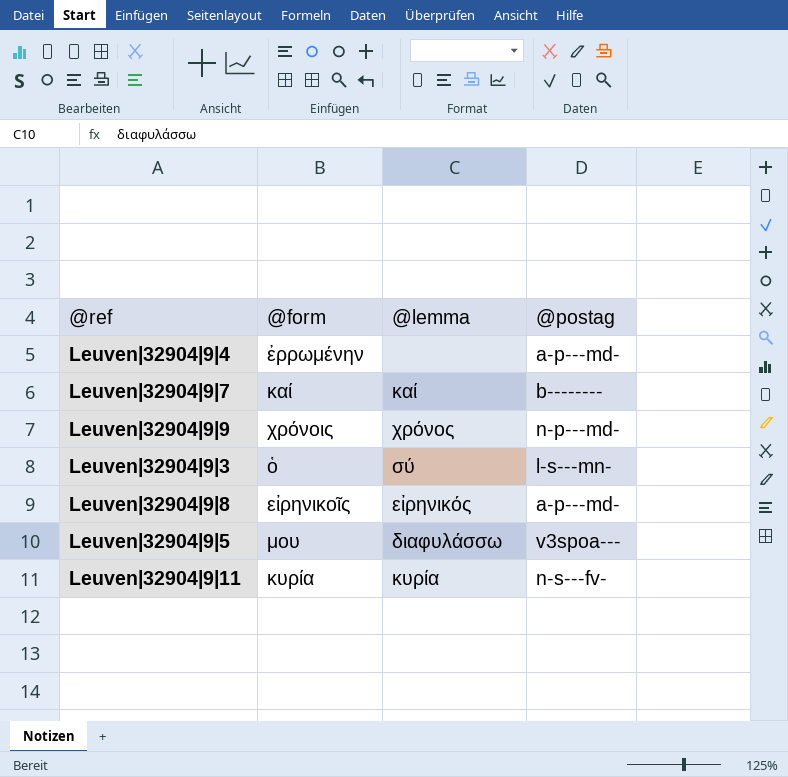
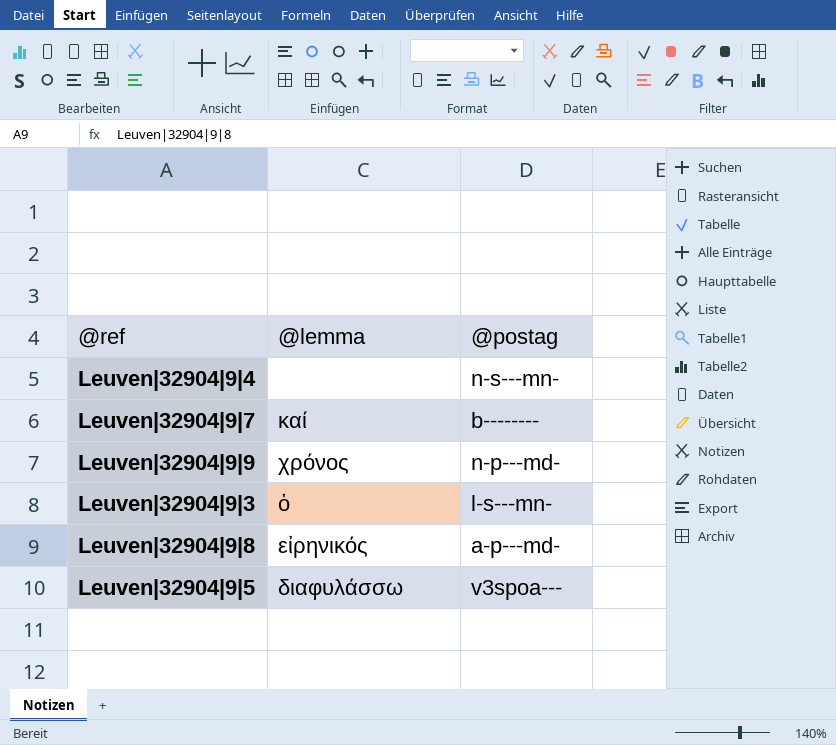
column @form | position: 2 -> none
row Leuven|32904|9|11: κυρία | κυρία | n-s---fv- -> none
Leuven|32904|9|4 | @postag: a-p---md- -> n-s---mn-
Leuven|32904|9|3 | @lemma: σύ -> ὁ

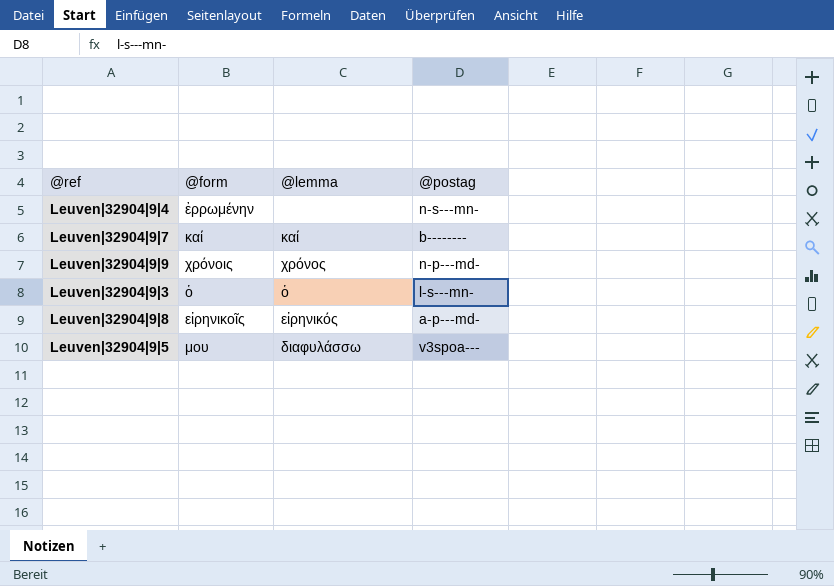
column @form | position: none -> 2

